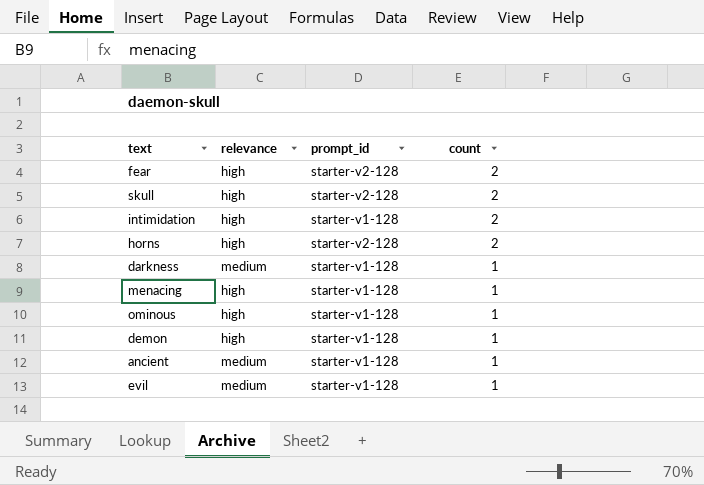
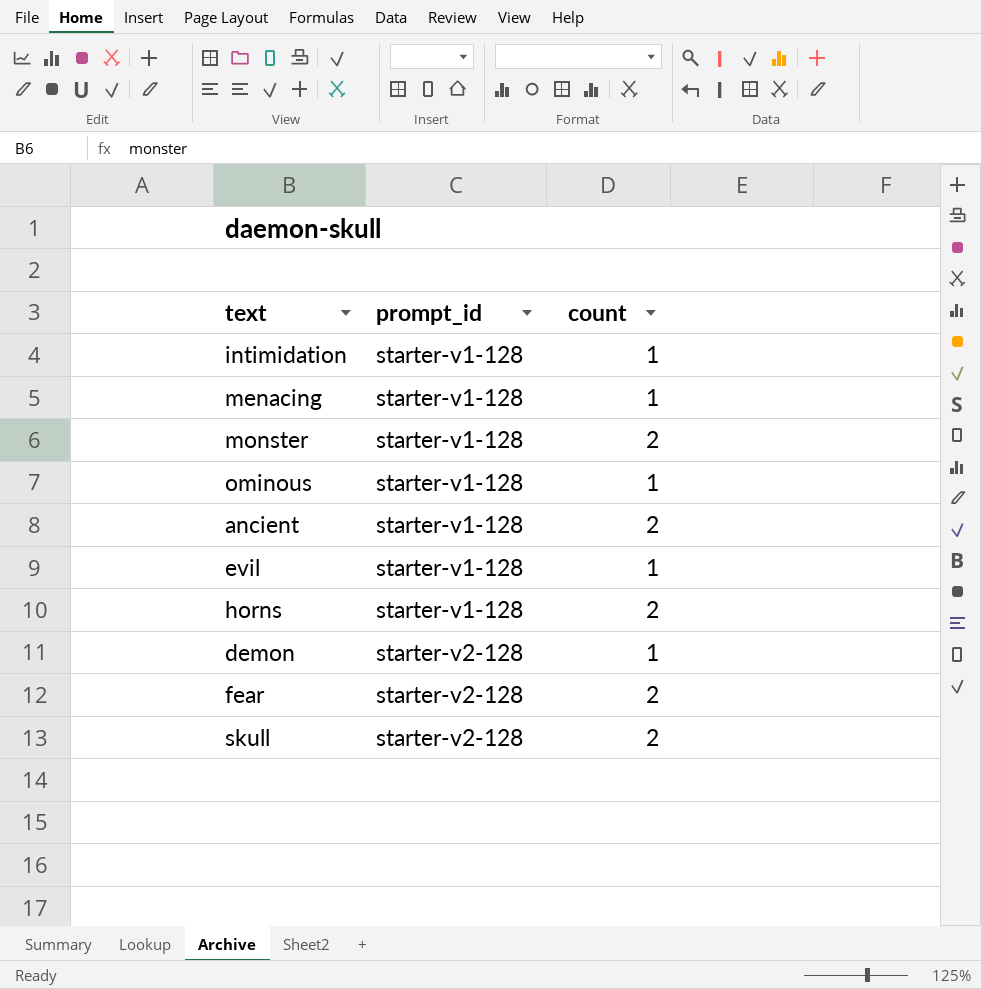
row order: count descending -> prompt_id ascending
column relevance | position: 2 -> none
row darkness: medium | starter-v1-128 | 1 -> none
intimidation | count: 2 -> 1
row monster: none -> starter-v1-128 | 2
ancient | count: 1 -> 2
horns | prompt_id: starter-v2-128 -> starter-v1-128
demon | prompt_id: starter-v1-128 -> starter-v2-128

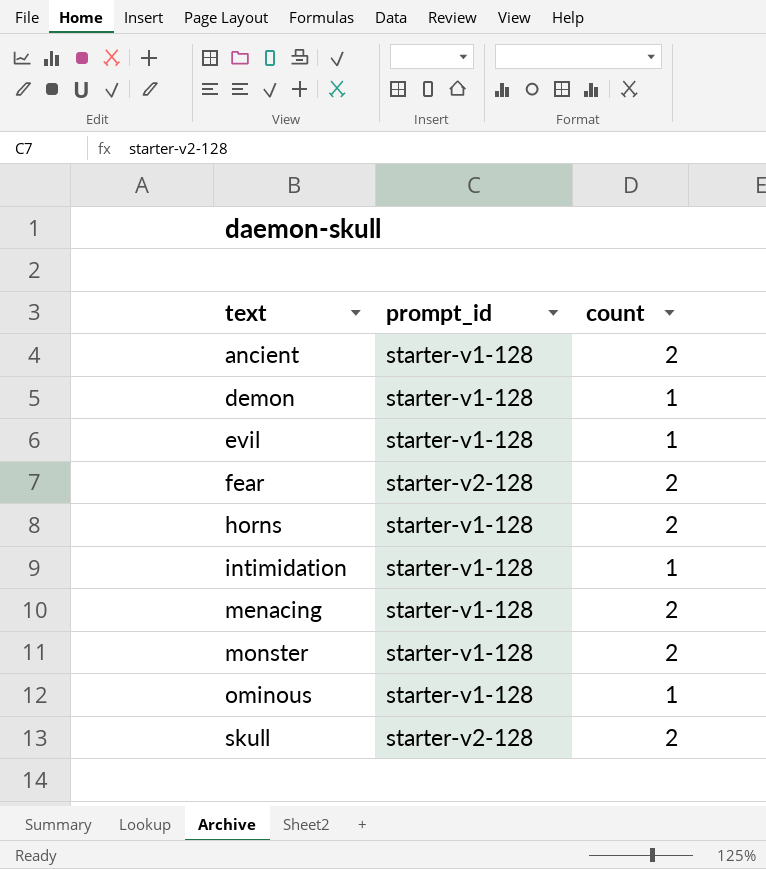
row order: prompt_id ascending -> text ascending
demon | prompt_id: starter-v2-128 -> starter-v1-128
menacing | count: 1 -> 2

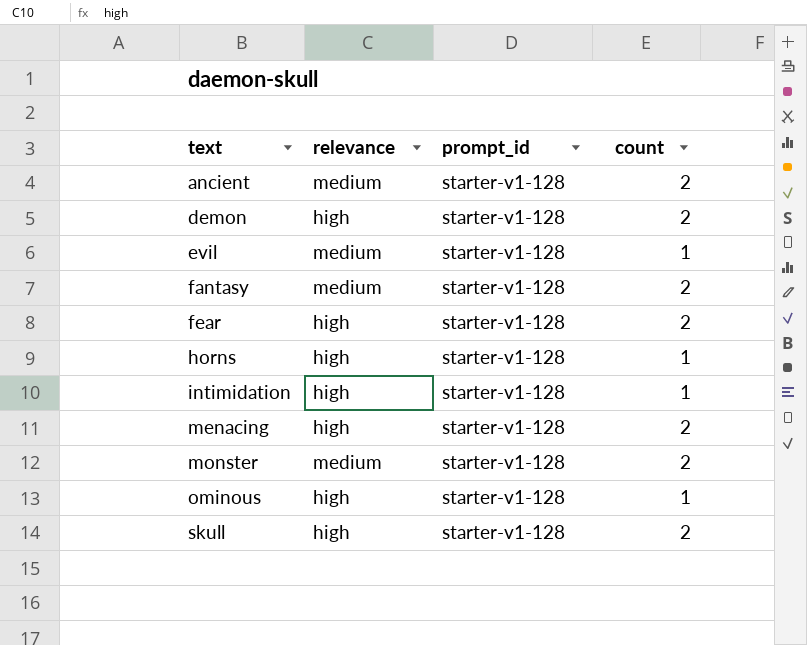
column relevance | position: none -> 2
demon | count: 1 -> 2
row fantasy: none -> medium | starter-v1-128 | 2
fear | prompt_id: starter-v2-128 -> starter-v1-128
horns | count: 2 -> 1
skull | prompt_id: starter-v2-128 -> starter-v1-128

